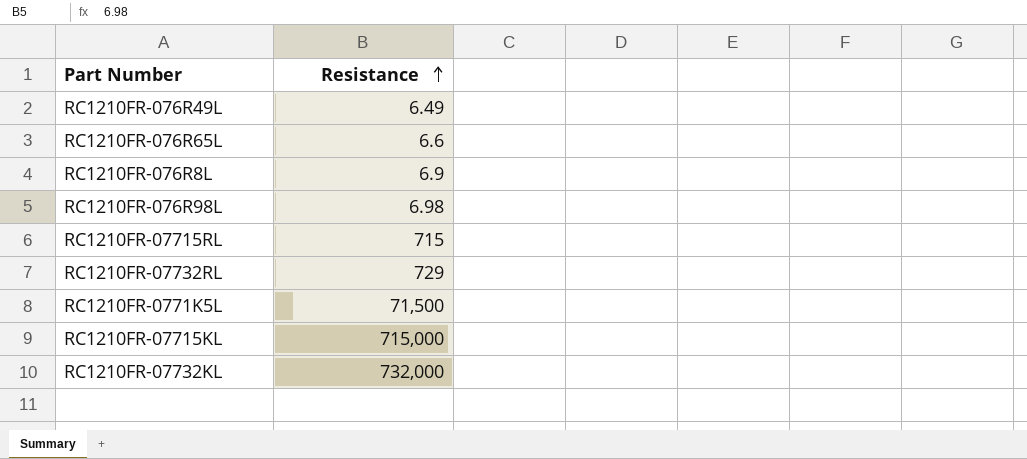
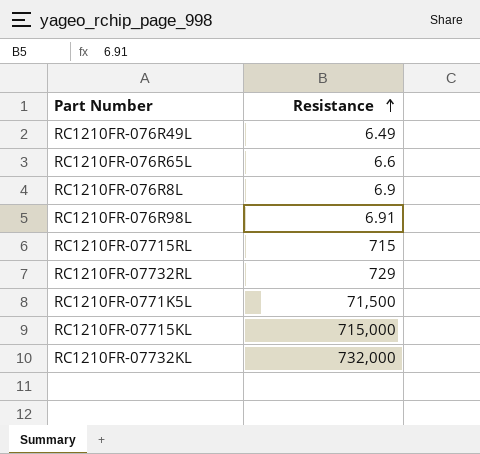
RC1210FR-076R98L | Resistance: 6.98 -> 6.91

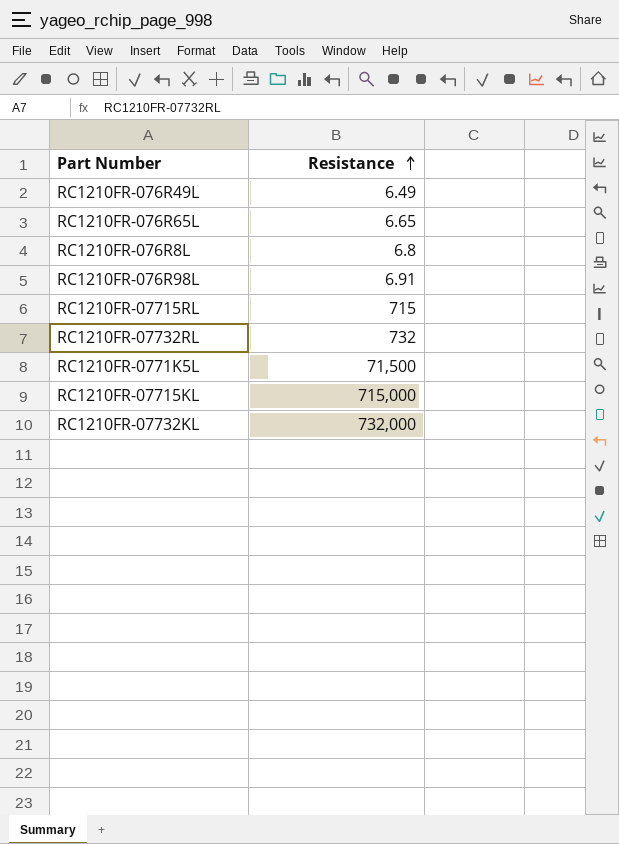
RC1210FR-076R65L | Resistance: 6.6 -> 6.65
RC1210FR-076R8L | Resistance: 6.9 -> 6.8
RC1210FR-07732RL | Resistance: 729 -> 732

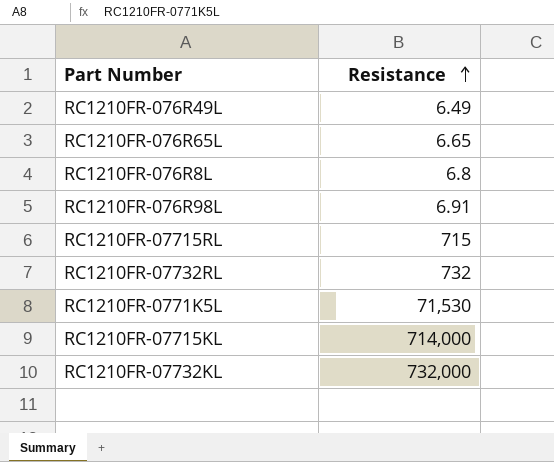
RC1210FR-0771K5L | Resistance: 71,500 -> 71,530
RC1210FR-07715KL | Resistance: 715,000 -> 714,000

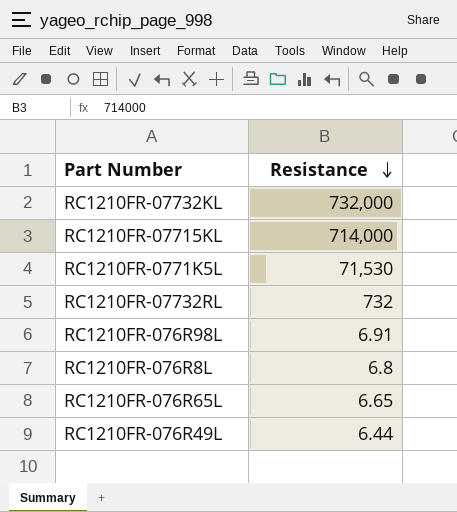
row order: Resistance ascending -> Resistance descending
row RC1210FR-07715RL: 715 -> none
RC1210FR-076R49L | Resistance: 6.49 -> 6.44

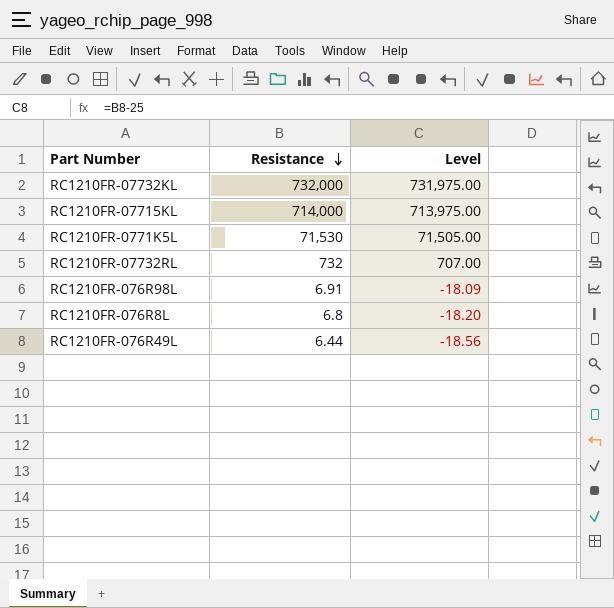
column Level | formula: none -> [Resistance] - 25
row RC1210FR-076R65L: 6.65 -> none

